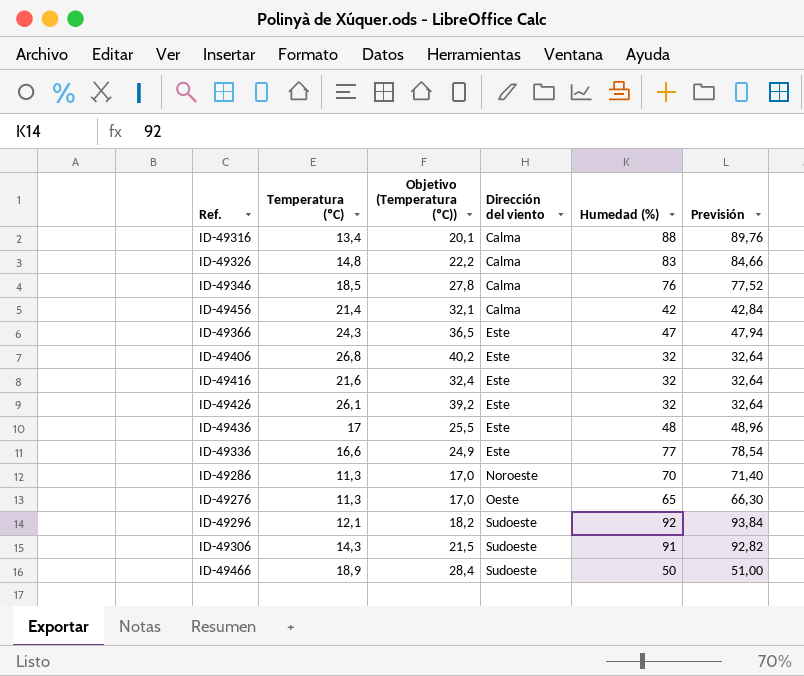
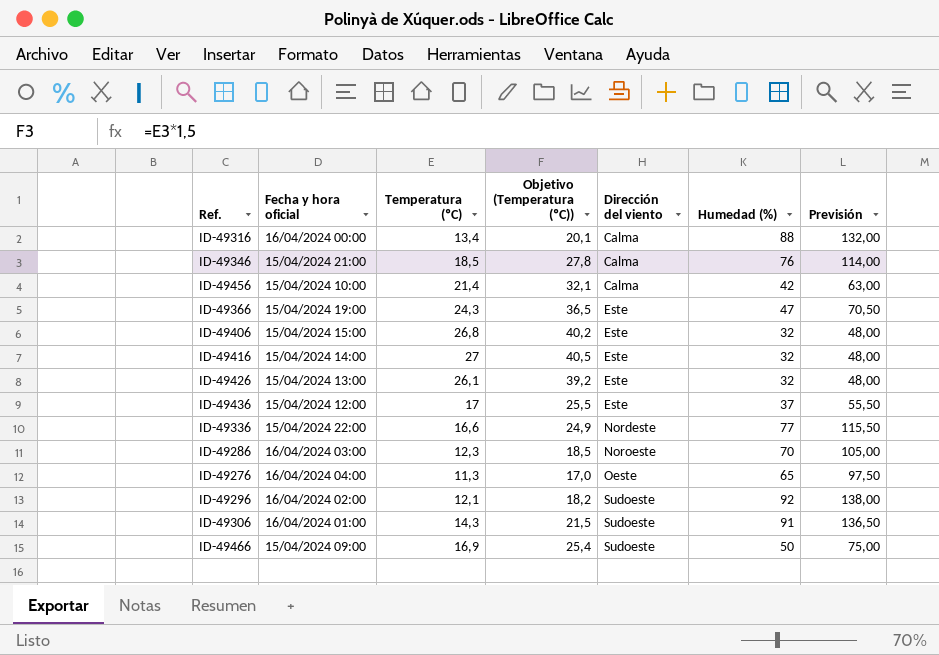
column Fecha y hora oficial | position: none -> 2
column Previsión | formula: [Humedad (%)] * 1,02 -> [Humedad (%)] * 1,5
row ID-49326: 14,8 | 22,2 | Calma | 83 | 84,66 -> none
ID-49416 | Temperatura (ºC): 21,6 -> 27
ID-49416 | Objetivo (Temperatura (ºC)): 32,4 -> 40,5
ID-49436 | Humedad (%): 48 -> 37
ID-49336 | Dirección del viento: Este -> Nordeste
ID-49286 | Temperatura (ºC): 11,3 -> 12,3
ID-49286 | Objetivo (Temperatura (ºC)): 17,0 -> 18,5
ID-49466 | Temperatura (ºC): 18,9 -> 16,9
ID-49466 | Objetivo (Temperatura (ºC)): 28,4 -> 25,4

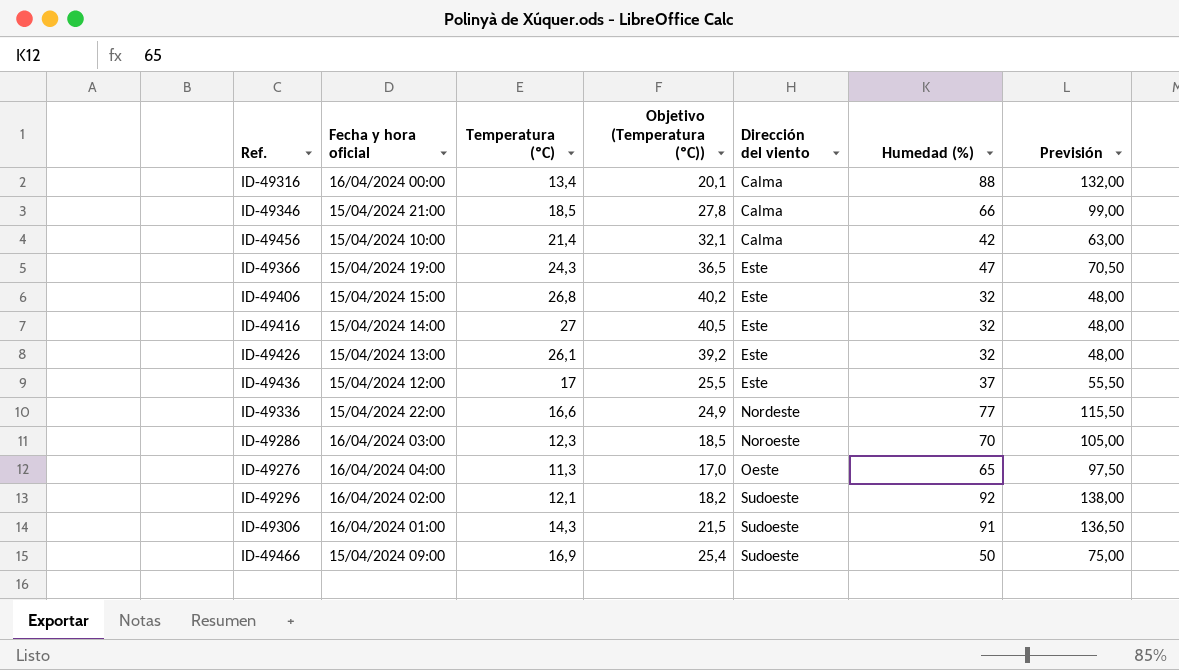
ID-49346 | Humedad (%): 76 -> 66
ID-49346 | Previsión: 114,00 -> 99,00

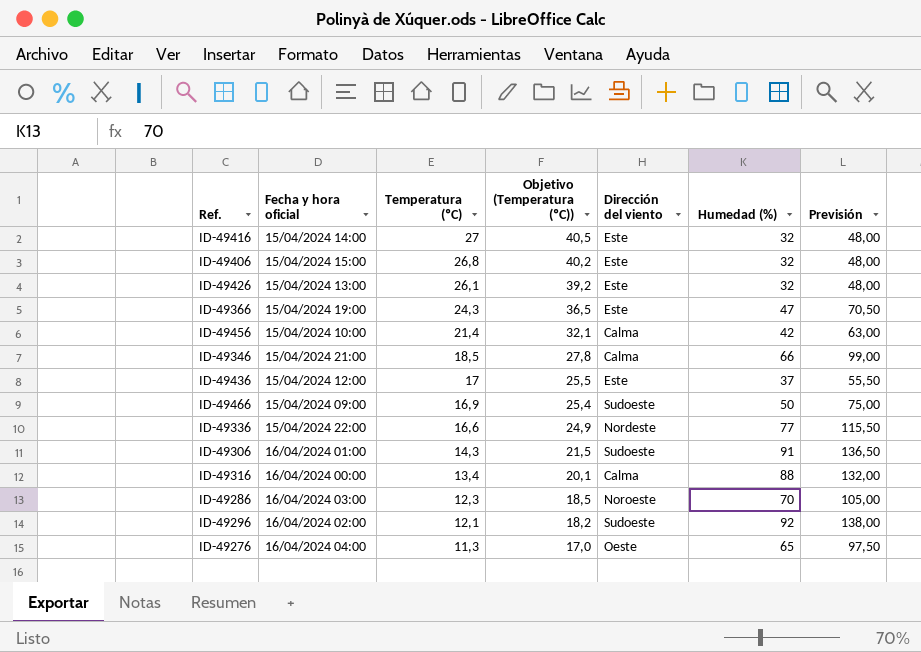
row order: Dirección del viento ascending -> Temperatura (ºC) descending

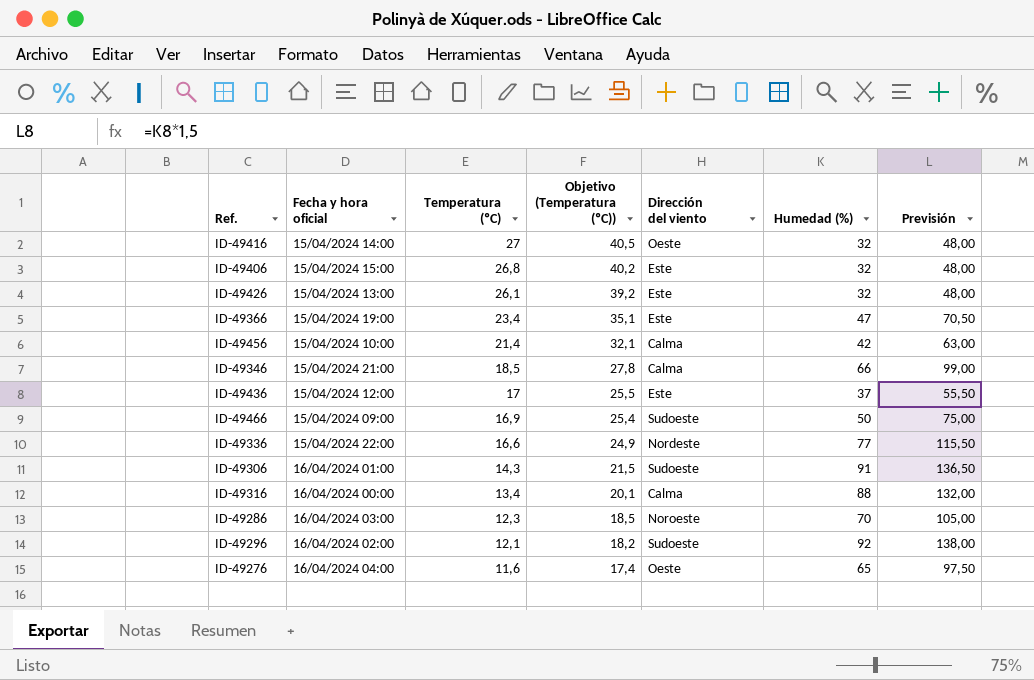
ID-49416 | Dirección del viento: Este -> Oeste
ID-49366 | Temperatura (ºC): 24,3 -> 23,4
ID-49366 | Objetivo (Temperatura (ºC)): 36,5 -> 35,1
ID-49276 | Temperatura (ºC): 11,3 -> 11,6
ID-49276 | Objetivo (Temperatura (ºC)): 17,0 -> 17,4

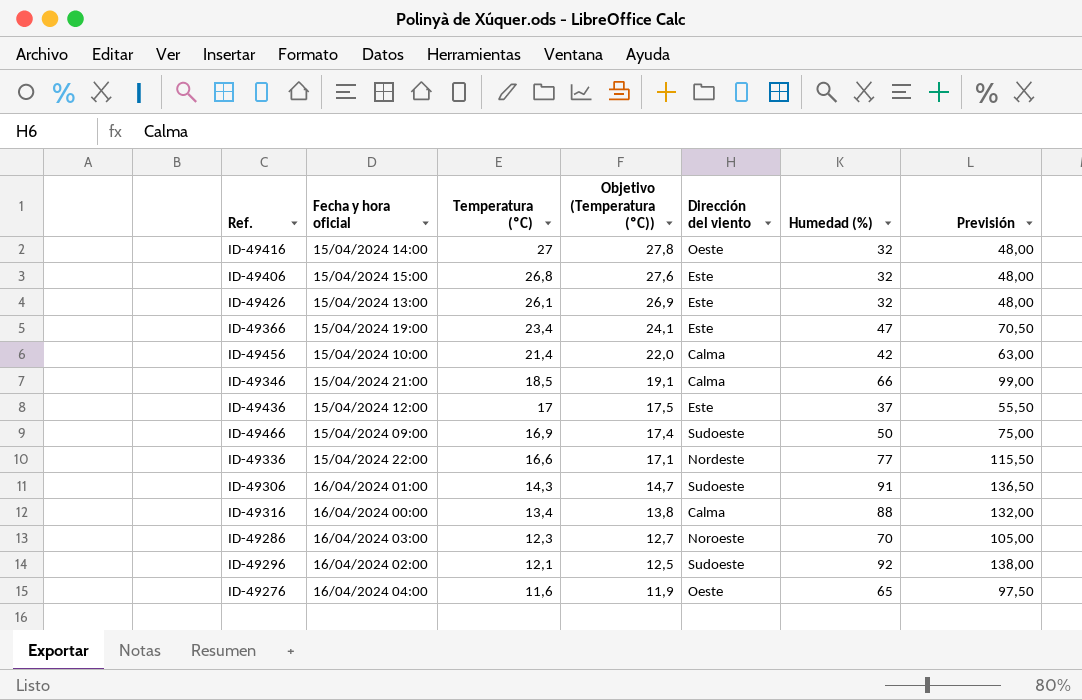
column Objetivo (Temperatura (ºC)) | formula: [Temperatura (ºC)] * 1,5 -> [Temperatura (ºC)] * 1,03

